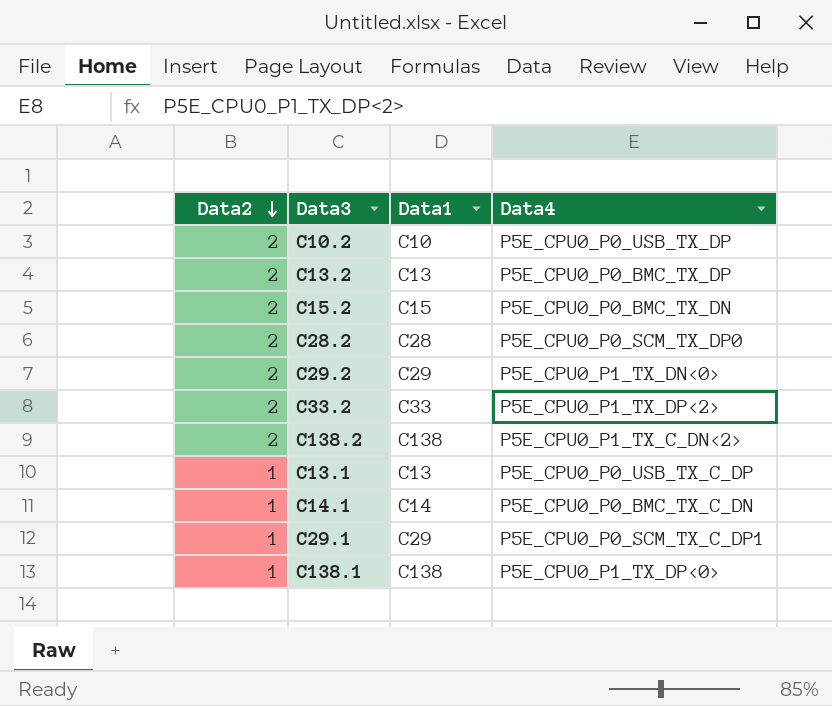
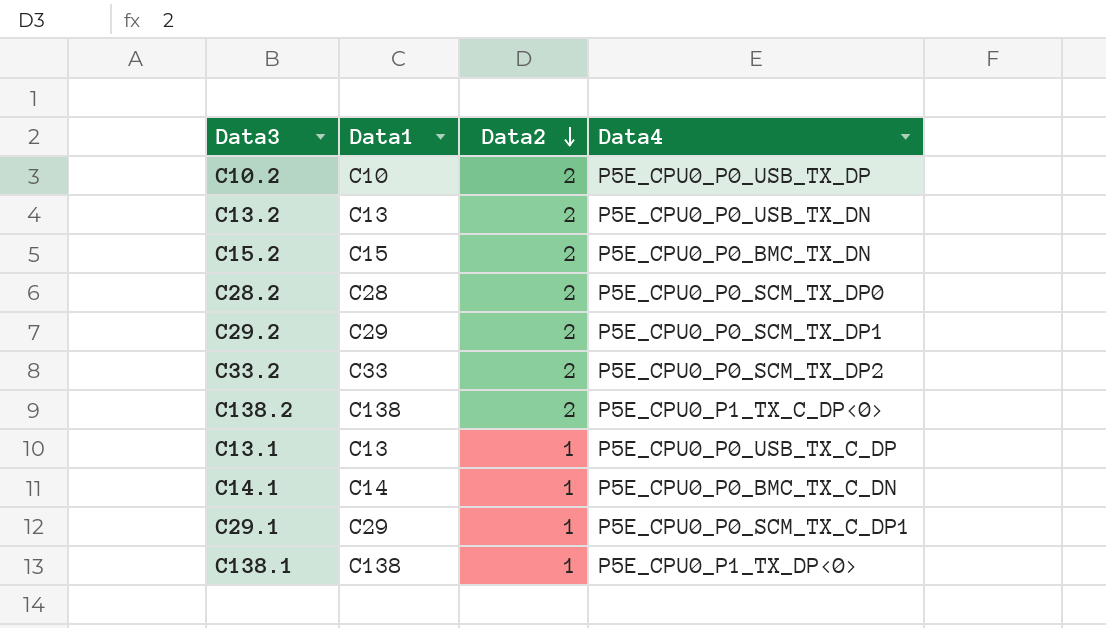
column Data2 | position: 1 -> 3
C13.2 | Data4: P5E_CPU0_P0_BMC_TX_DP -> P5E_CPU0_P0_USB_TX_DN
C29.2 | Data4: P5E_CPU0_P1_TX_DN<0> -> P5E_CPU0_P0_SCM_TX_DP1
C33.2 | Data4: P5E_CPU0_P1_TX_DP<2> -> P5E_CPU0_P0_SCM_TX_DP2
C138.2 | Data4: P5E_CPU0_P1_TX_C_DN<2> -> P5E_CPU0_P1_TX_C_DP<0>

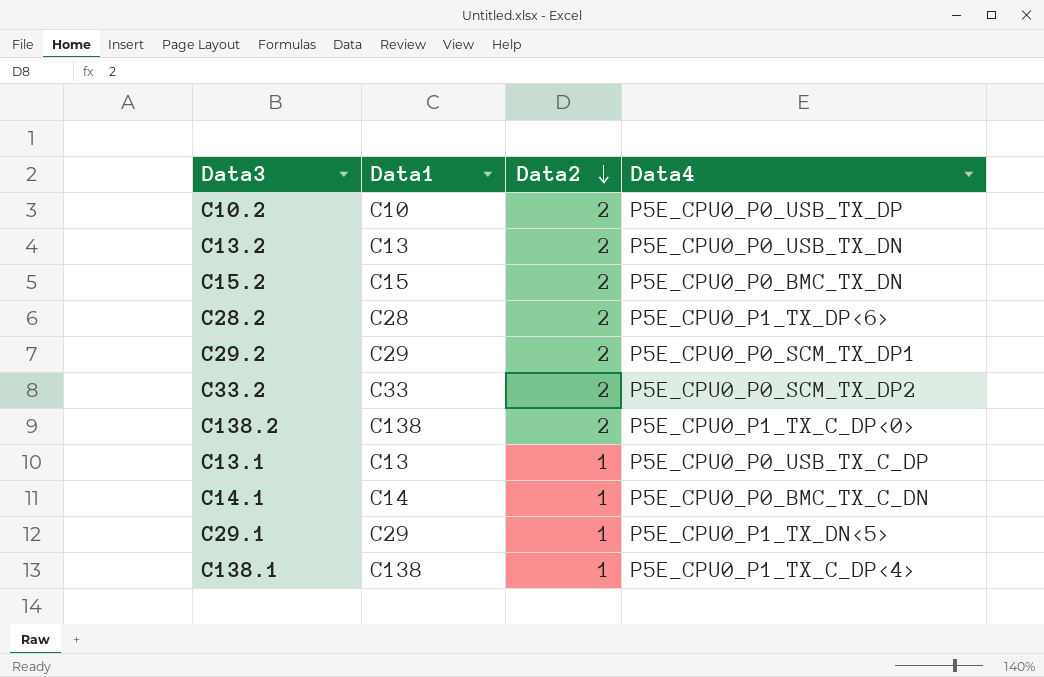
C28.2 | Data4: P5E_CPU0_P0_SCM_TX_DP0 -> P5E_CPU0_P1_TX_DP<6>
C29.1 | Data4: P5E_CPU0_P0_SCM_TX_C_DP1 -> P5E_CPU0_P1_TX_DN<5>
C138.1 | Data4: P5E_CPU0_P1_TX_DP<0> -> P5E_CPU0_P1_TX_C_DP<4>

